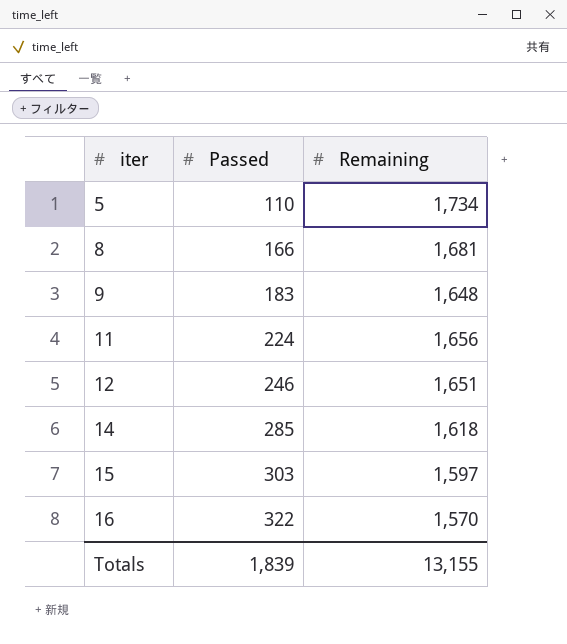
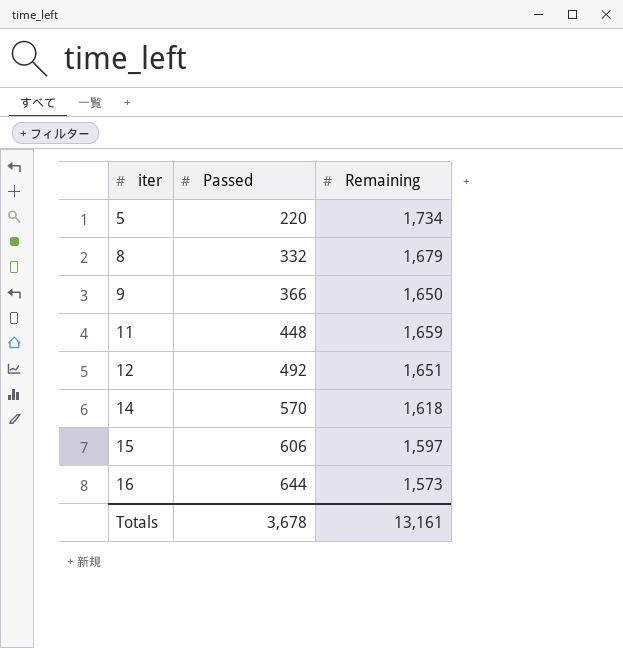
5 | Passed: 110 -> 220
8 | Passed: 166 -> 332
8 | Remaining: 1,681 -> 1,679
9 | Passed: 183 -> 366
9 | Remaining: 1,648 -> 1,650
11 | Passed: 224 -> 448
11 | Remaining: 1,656 -> 1,659
12 | Passed: 246 -> 492
14 | Passed: 285 -> 570
15 | Passed: 303 -> 606
16 | Passed: 322 -> 644
16 | Remaining: 1,570 -> 1,573
Totals | Passed: 1,839 -> 3,678
Totals | Remaining: 13,155 -> 13,161

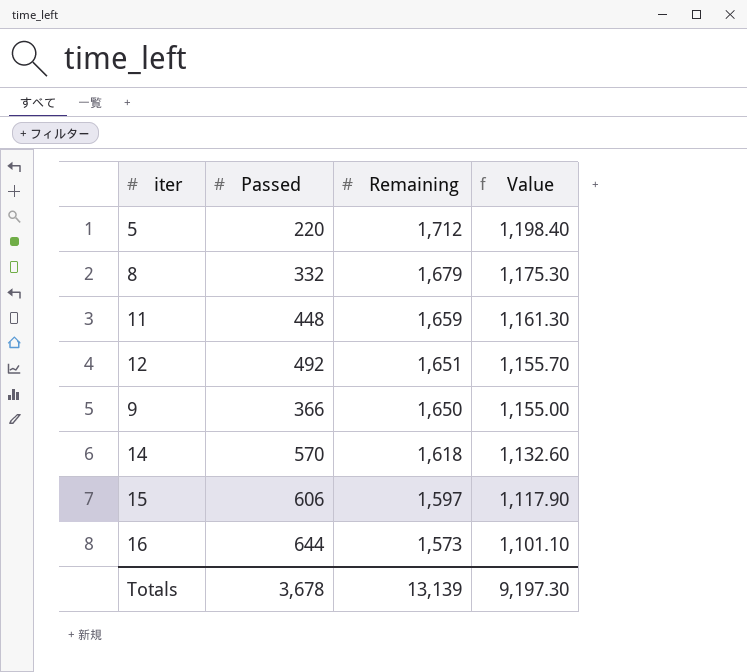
row order: iter ascending -> Remaining descending
column Value | formula: none -> [Remaining] * 0.7
5 | Remaining: 1,734 -> 1,712
Totals | Remaining: 13,161 -> 13,139

